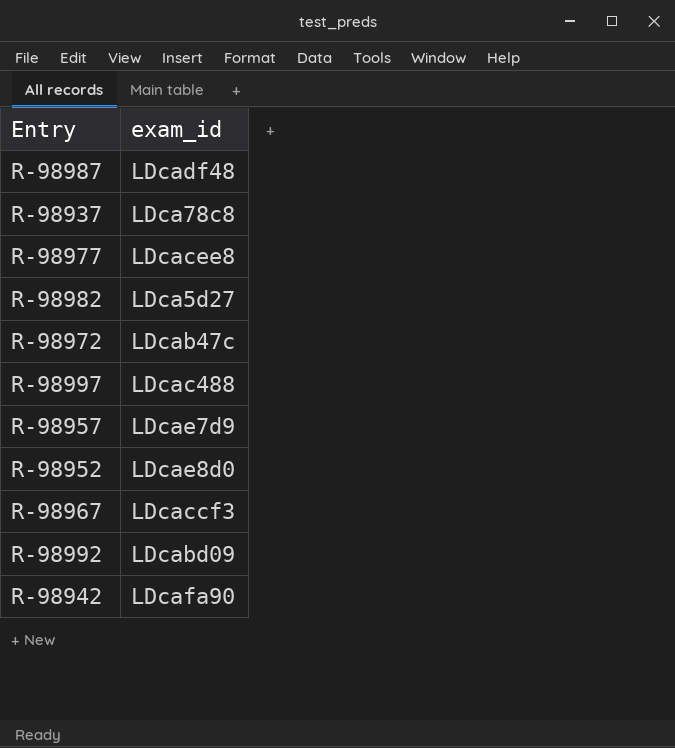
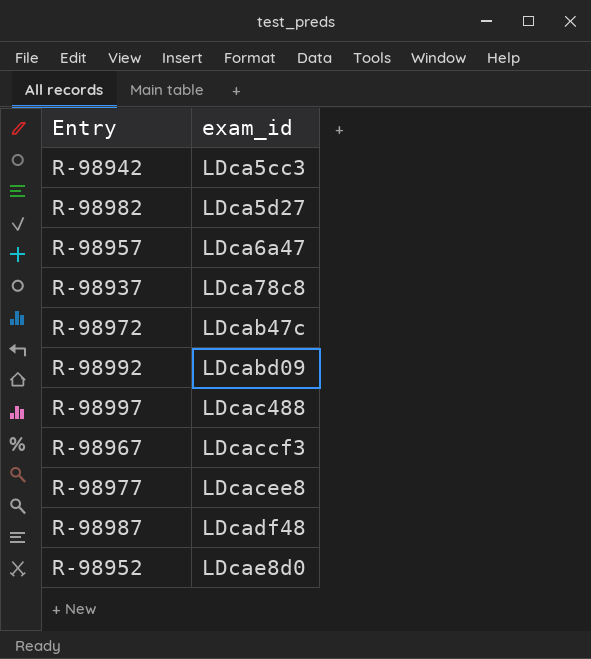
row order: none -> exam_id ascending
R-98942 | exam_id: LDcafa90 -> LDca5cc3
R-98957 | exam_id: LDcae7d9 -> LDca6a47

